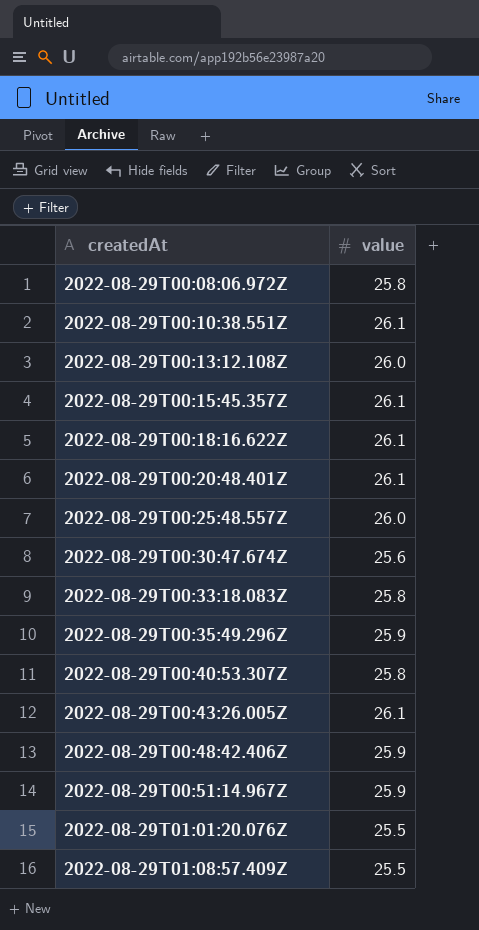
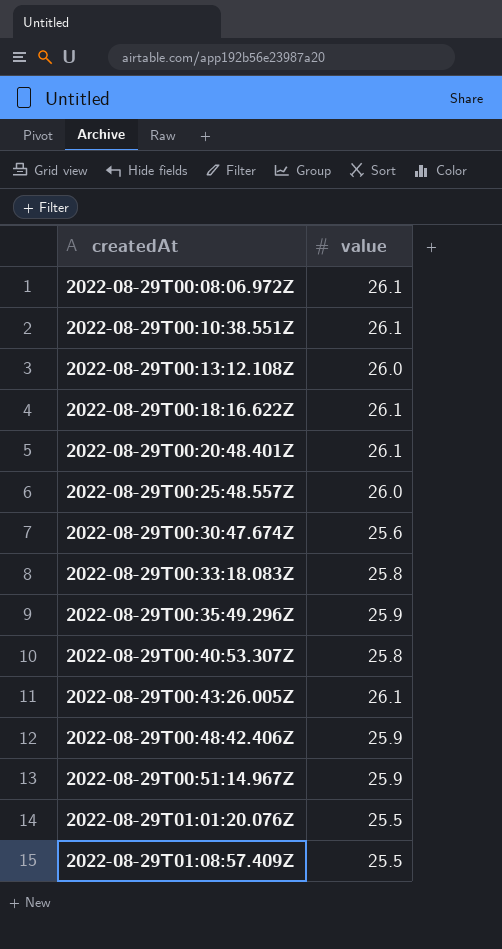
row 2022-08-29T00:15:45.357Z: 26.1 -> none
2022-08-29T00:08:06.972Z | value: 25.8 -> 26.1

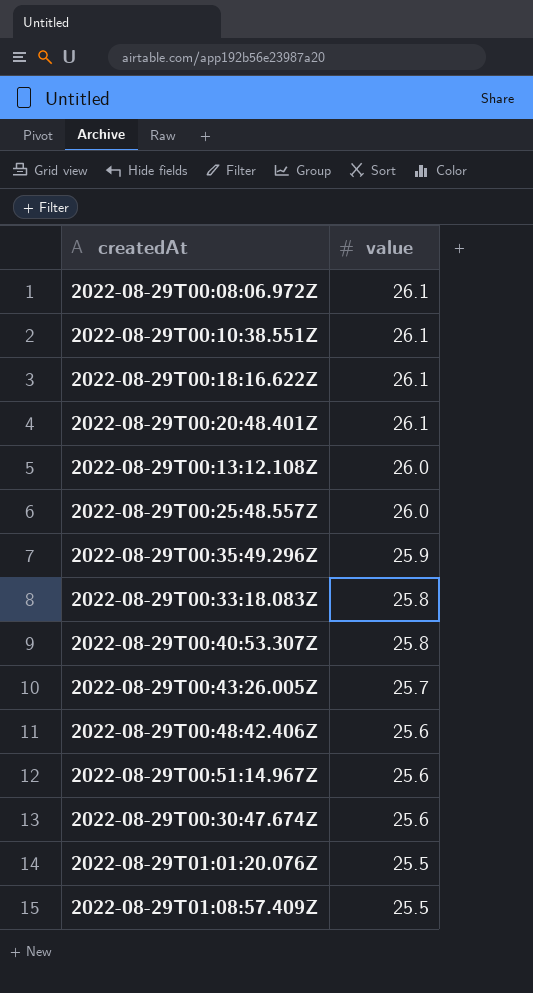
row order: createdAt ascending -> value descending
2022-08-29T00:43:26.005Z | value: 26.1 -> 25.7
2022-08-29T00:48:42.406Z | value: 25.9 -> 25.6
2022-08-29T00:51:14.967Z | value: 25.9 -> 25.6

